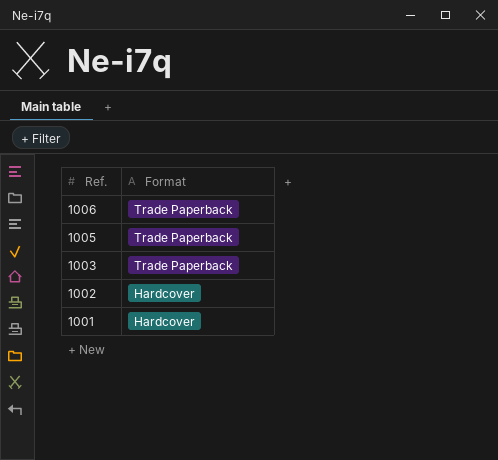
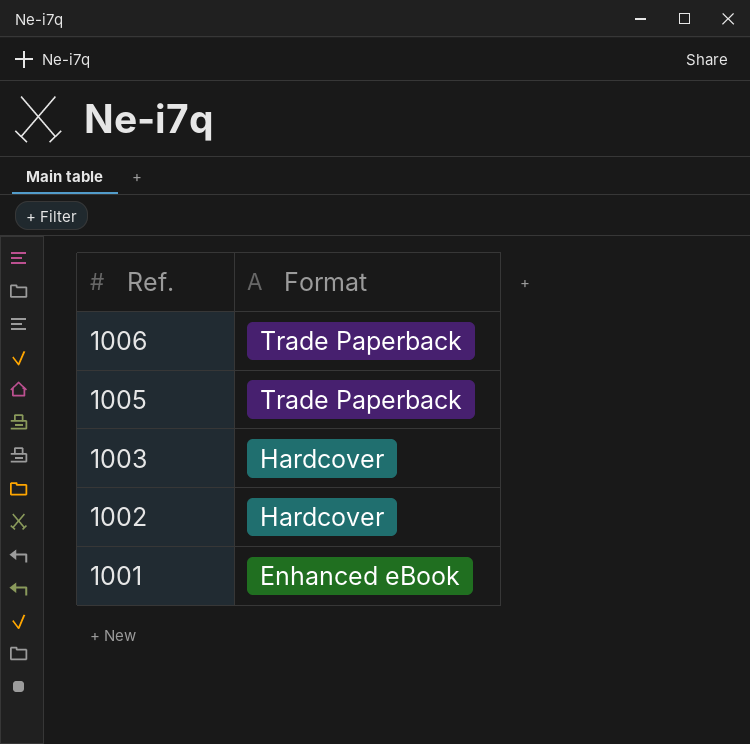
1003 | Format: Trade Paperback -> Hardcover
1001 | Format: Hardcover -> Enhanced eBook

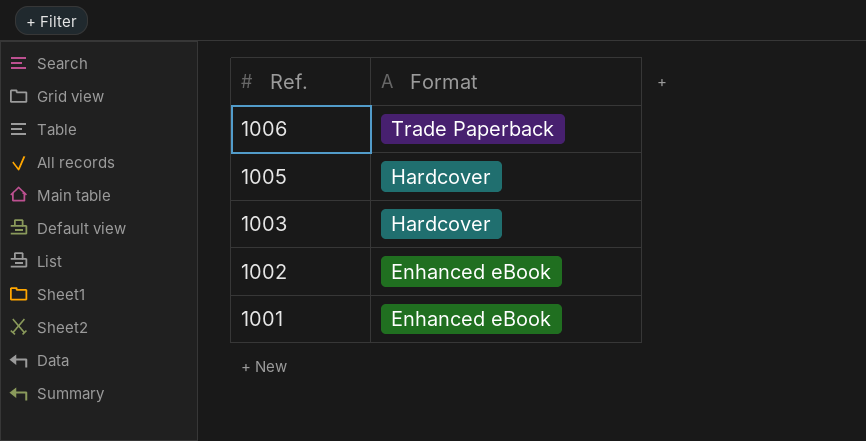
1005 | Format: Trade Paperback -> Hardcover
1002 | Format: Hardcover -> Enhanced eBook

